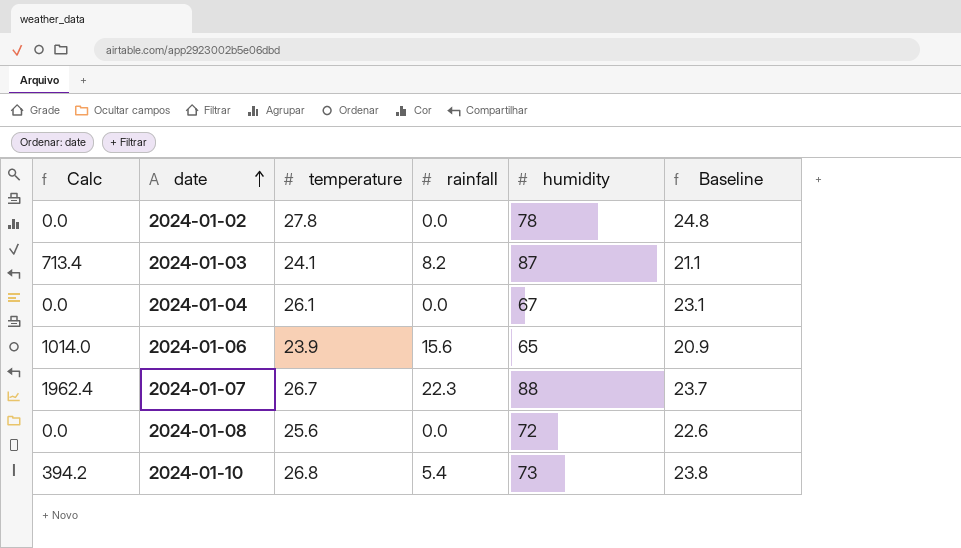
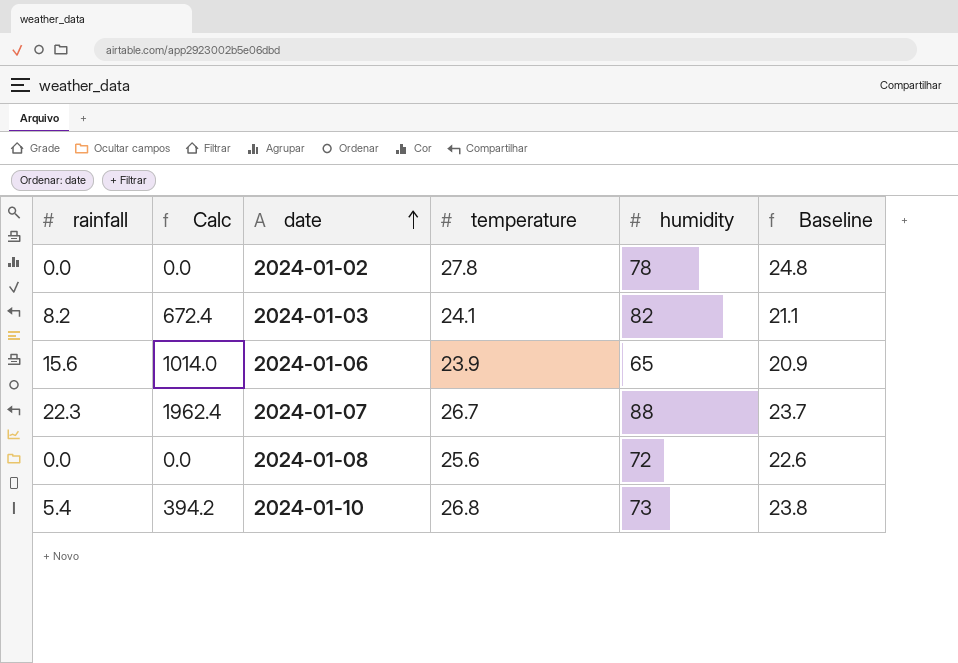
column rainfall | position: 4 -> 1
row 2024-01-04: 0.0 | 26.1 | 0.0 | 67 | 23.1 -> none
2024-01-03 | Calc: 713.4 -> 672.4
2024-01-03 | humidity: 87 -> 82

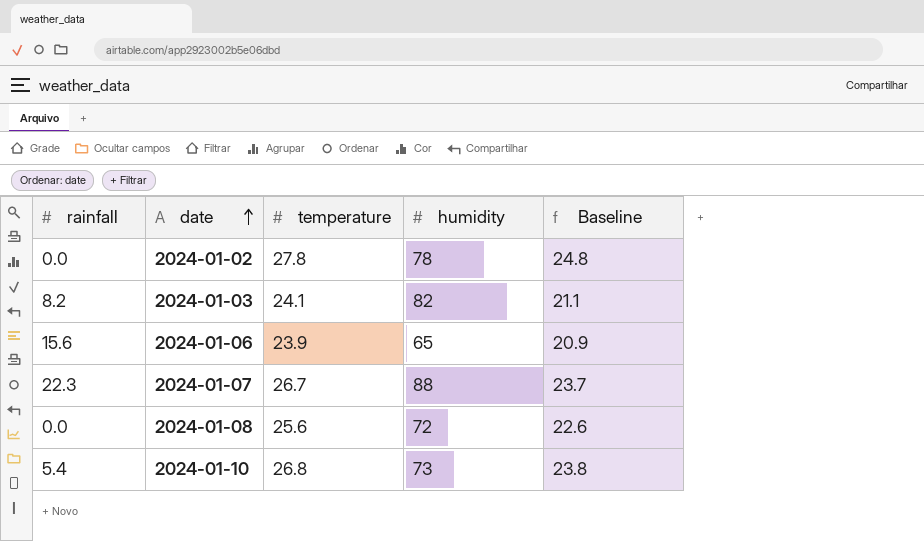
column Calc | formula: [rainfall] * [humidity] -> none

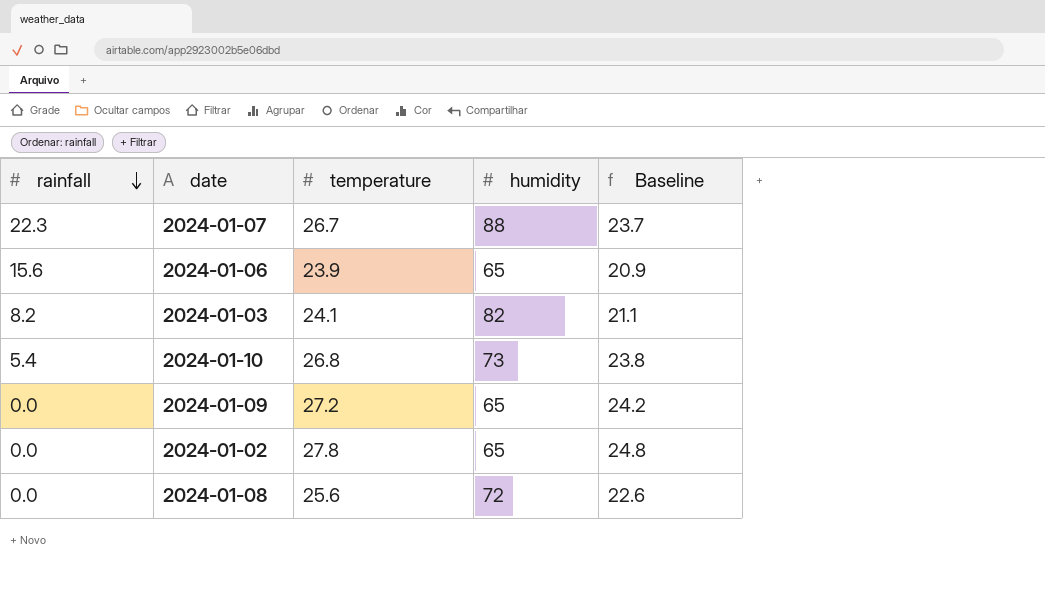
row order: date ascending -> rainfall descending
row 2024-01-09: none -> 0.0 | 27.2 | 65 | 24.2
2024-01-02 | humidity: 78 -> 65

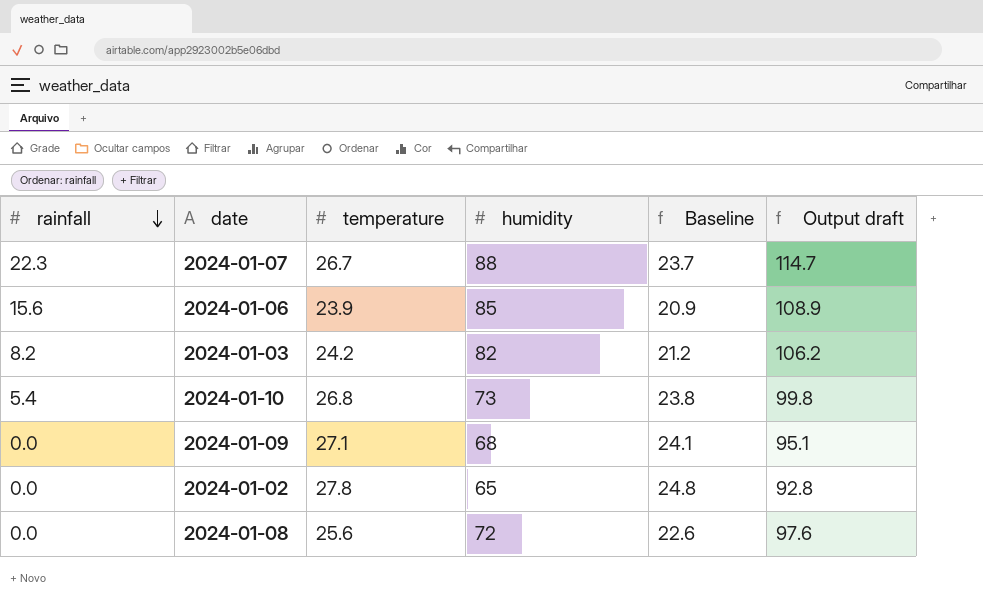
column Output draft | formula: none -> [temperature] + [humidity]
2024-01-06 | humidity: 65 -> 85
2024-01-03 | temperature: 24.1 -> 24.2
2024-01-03 | Baseline: 21.1 -> 21.2
2024-01-09 | temperature: 27.2 -> 27.1
2024-01-09 | humidity: 65 -> 68
2024-01-09 | Baseline: 24.2 -> 24.1

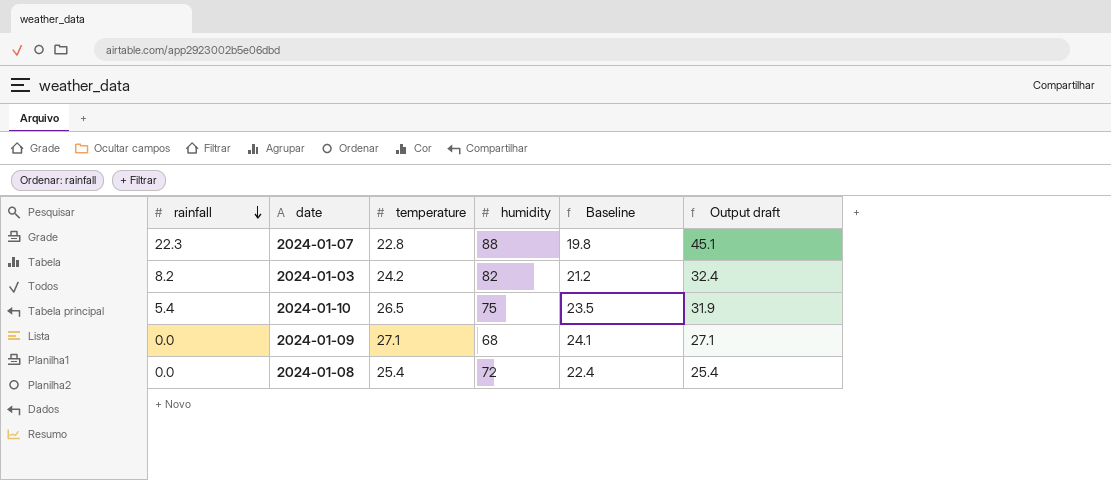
column Output draft | formula: [temperature] + [humidity] -> [rainfall] + [temperature]
row 2024-01-06: 15.6 | 23.9 | 85 | 20.9 | 108.9 -> none
row 2024-01-02: 0.0 | 27.8 | 65 | 24.8 | 92.8 -> none
2024-01-07 | temperature: 26.7 -> 22.8
2024-01-07 | Baseline: 23.7 -> 19.8
2024-01-10 | temperature: 26.8 -> 26.5
2024-01-10 | humidity: 73 -> 75
2024-01-10 | Baseline: 23.8 -> 23.5
2024-01-08 | temperature: 25.6 -> 25.4
2024-01-08 | Baseline: 22.6 -> 22.4

